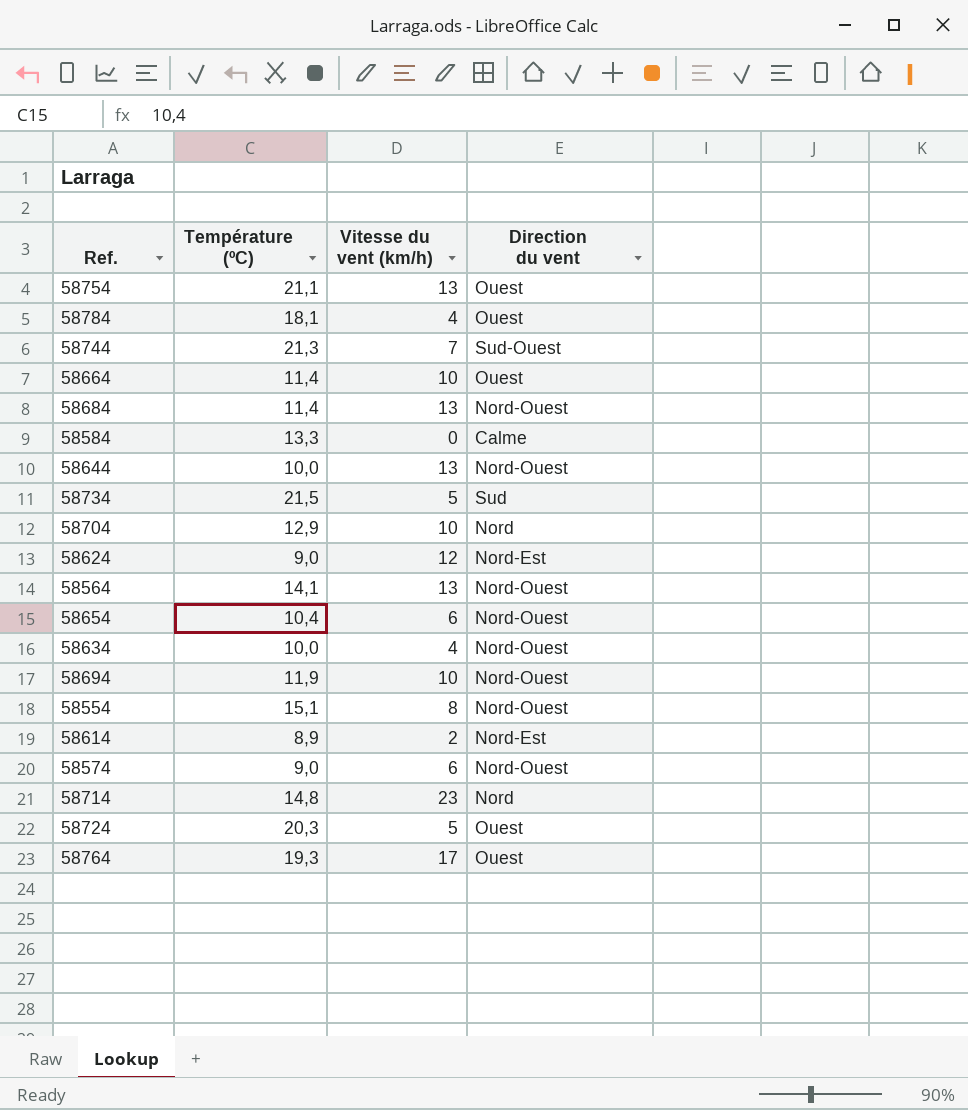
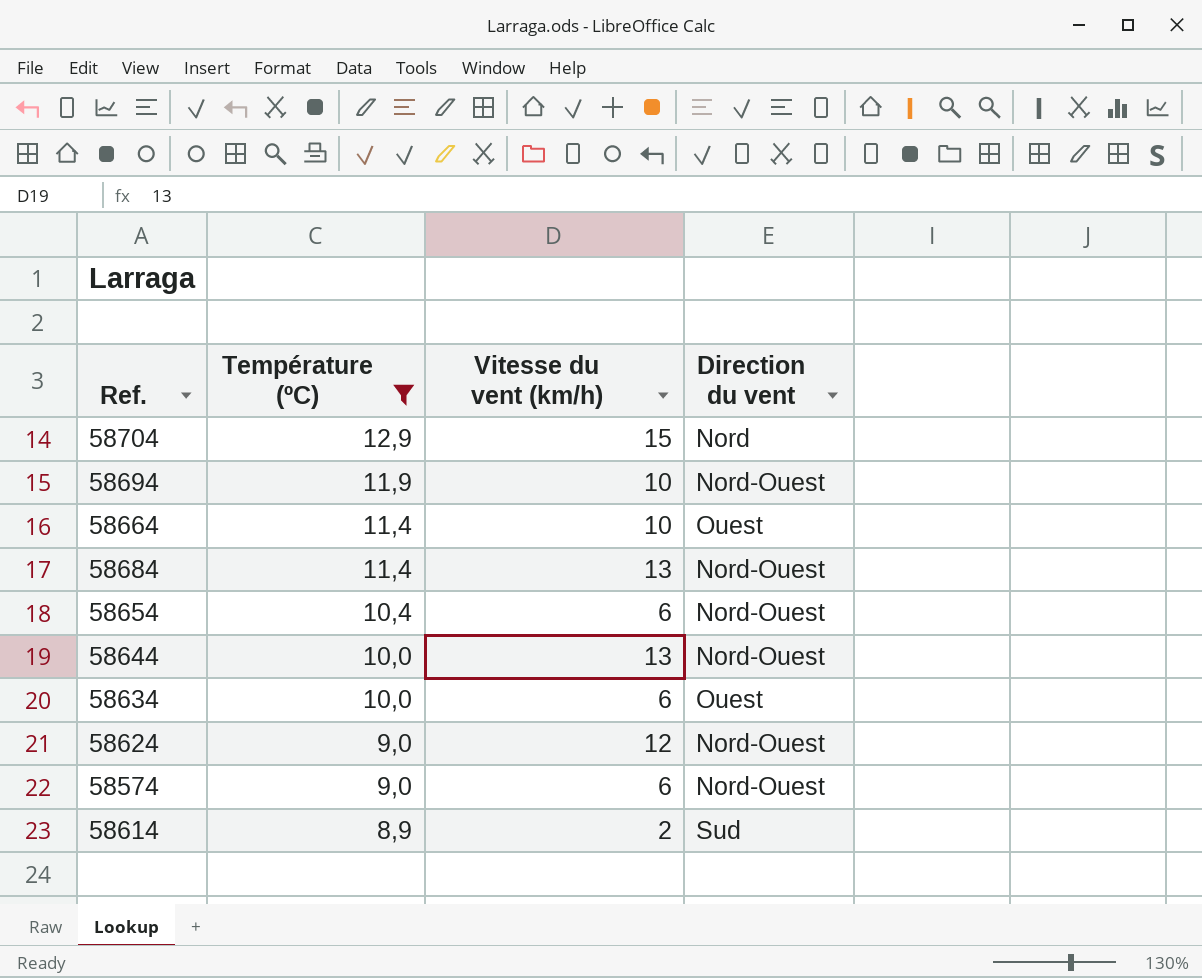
filter: none -> Température (ºC) <= 12,9
row order: none -> Température (ºC) descending
58704 | Vitesse du vent (km/h): 10 -> 15
58634 | Vitesse du vent (km/h): 4 -> 6
58634 | Direction du vent: Nord-Ouest -> Ouest
58624 | Direction du vent: Nord-Est -> Nord-Ouest
58614 | Direction du vent: Nord-Est -> Sud

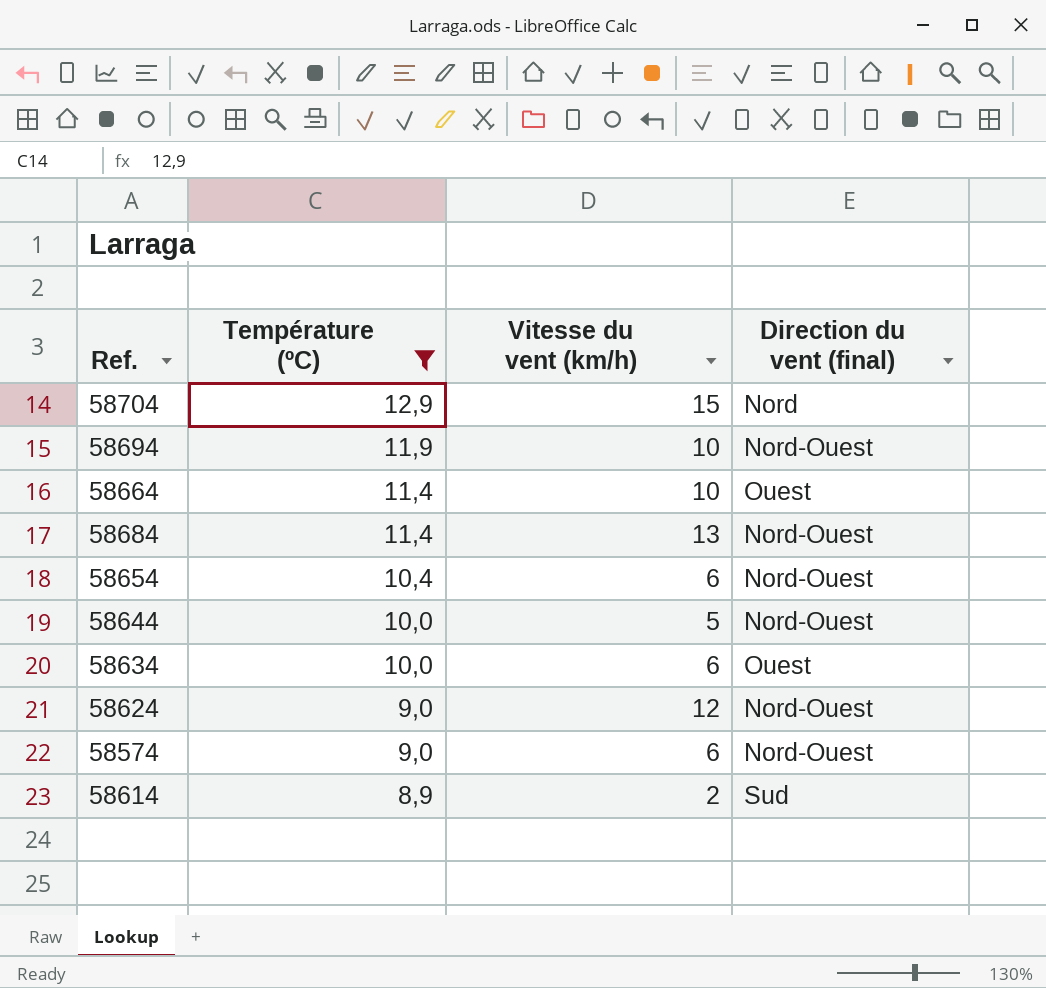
column name: Direction du vent -> Direction du vent (final)
58644 | Vitesse du vent (km/h): 13 -> 5

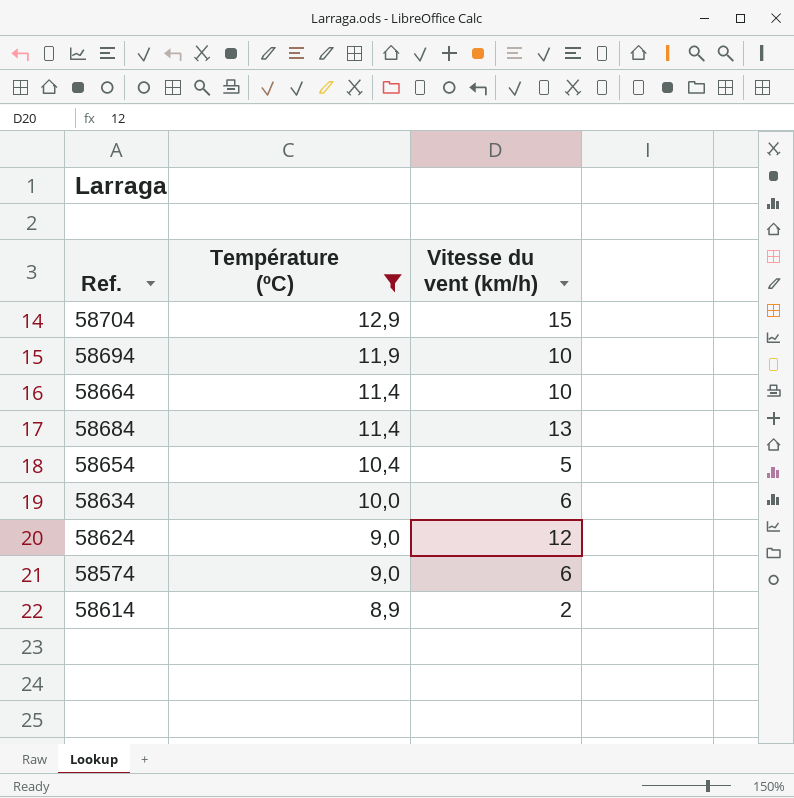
column Direction du vent (final) | position: 4 -> none
row 58644: 10,0 | 5 | Nord-Ouest -> none
58654 | Vitesse du vent (km/h): 6 -> 5

